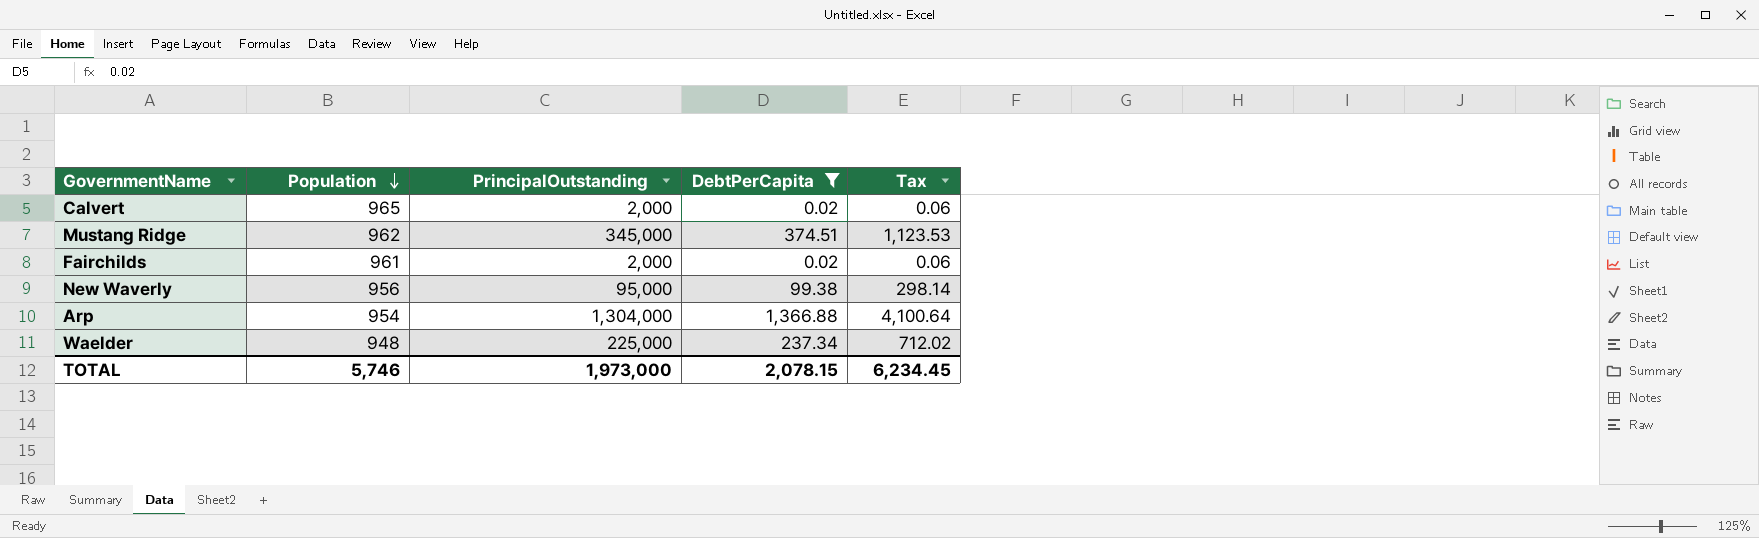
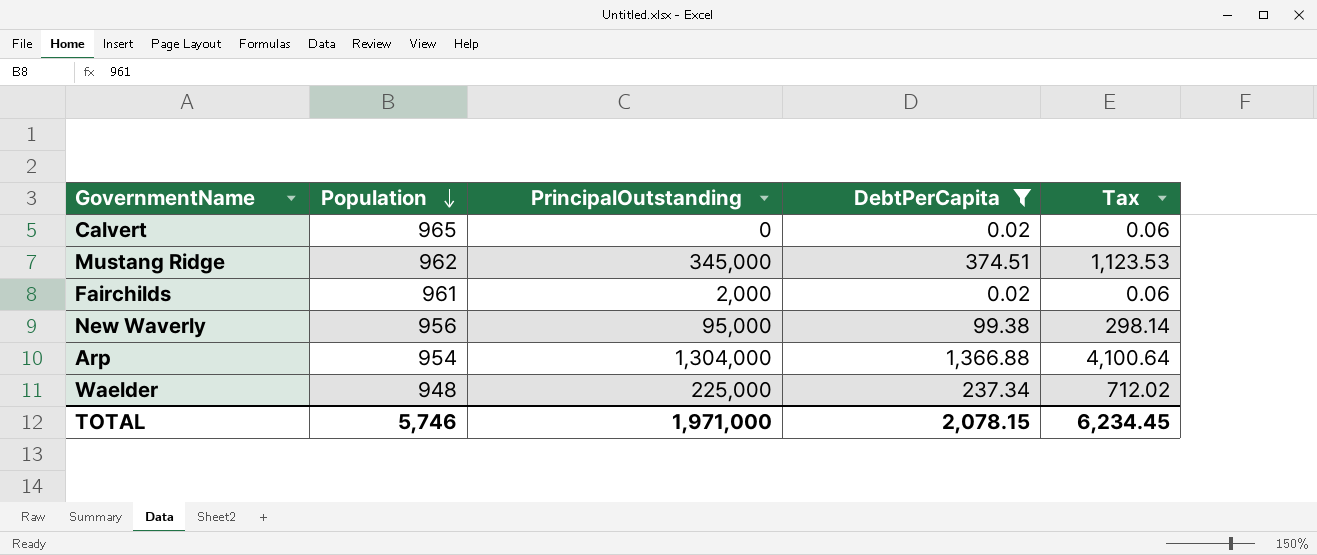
Calvert | PrincipalOutstanding: 2,000 -> 0
TOTAL | PrincipalOutstanding: 1,973,000 -> 1,971,000

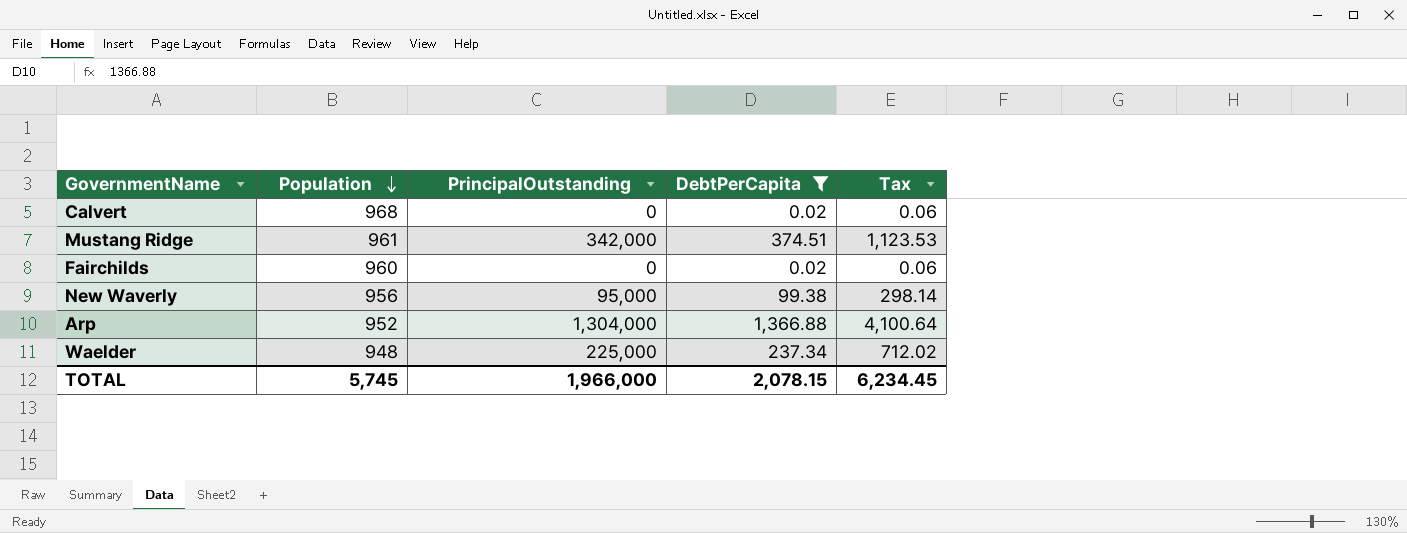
Calvert | Population: 965 -> 968
Mustang Ridge | Population: 962 -> 961
Mustang Ridge | PrincipalOutstanding: 345,000 -> 342,000
Fairchilds | Population: 961 -> 960
Fairchilds | PrincipalOutstanding: 2,000 -> 0
Arp | Population: 954 -> 952
TOTAL | Population: 5,746 -> 5,745
TOTAL | PrincipalOutstanding: 1,971,000 -> 1,966,000

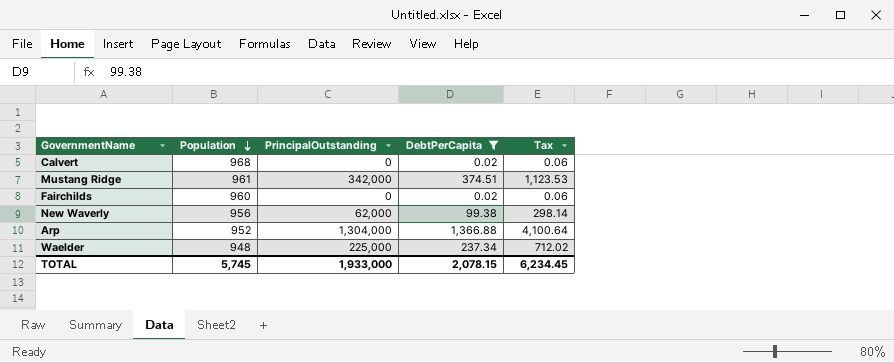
New Waverly | PrincipalOutstanding: 95,000 -> 62,000
TOTAL | PrincipalOutstanding: 1,966,000 -> 1,933,000

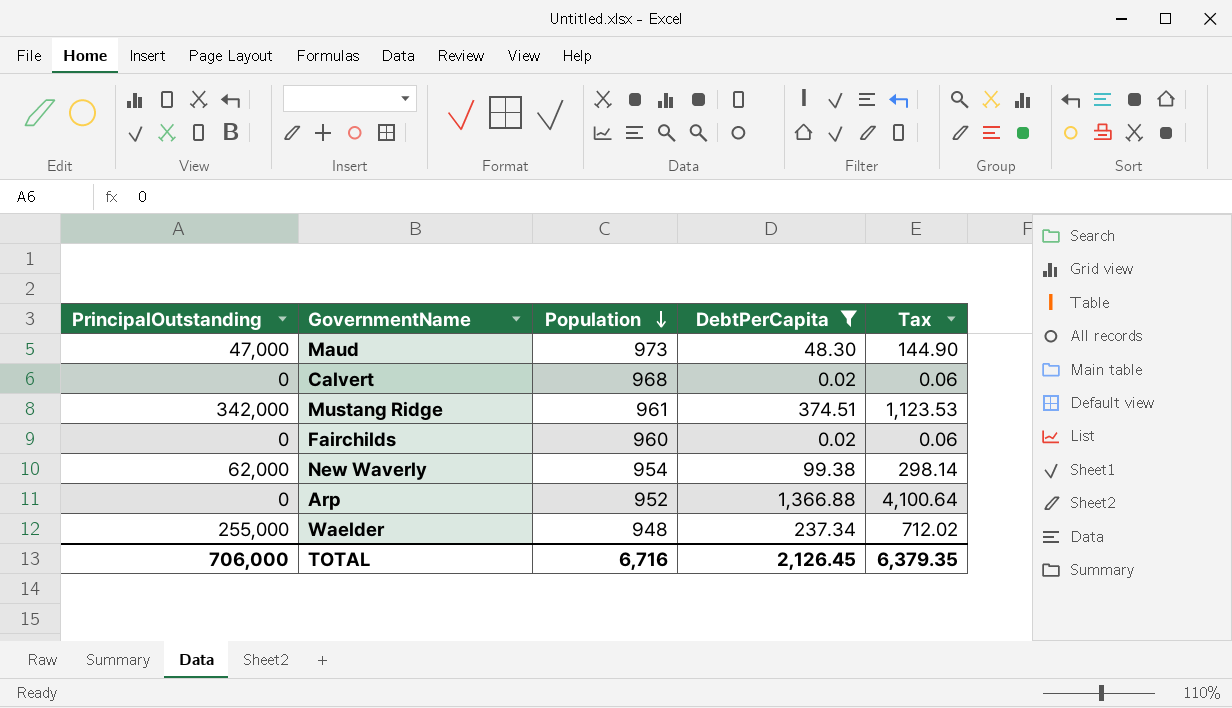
column PrincipalOutstanding | position: 3 -> 1
row Maud: none -> 47,000 | 973 | 48.30 | 144.90
New Waverly | Population: 956 -> 954
Arp | PrincipalOutstanding: 1,304,000 -> 0
Waelder | PrincipalOutstanding: 225,000 -> 255,000
TOTAL | PrincipalOutstanding: 1,933,000 -> 706,000
TOTAL | Population: 5,745 -> 6,716
TOTAL | DebtPerCapita: 2,078.15 -> 2,126.45
TOTAL | Tax: 6,234.45 -> 6,379.35

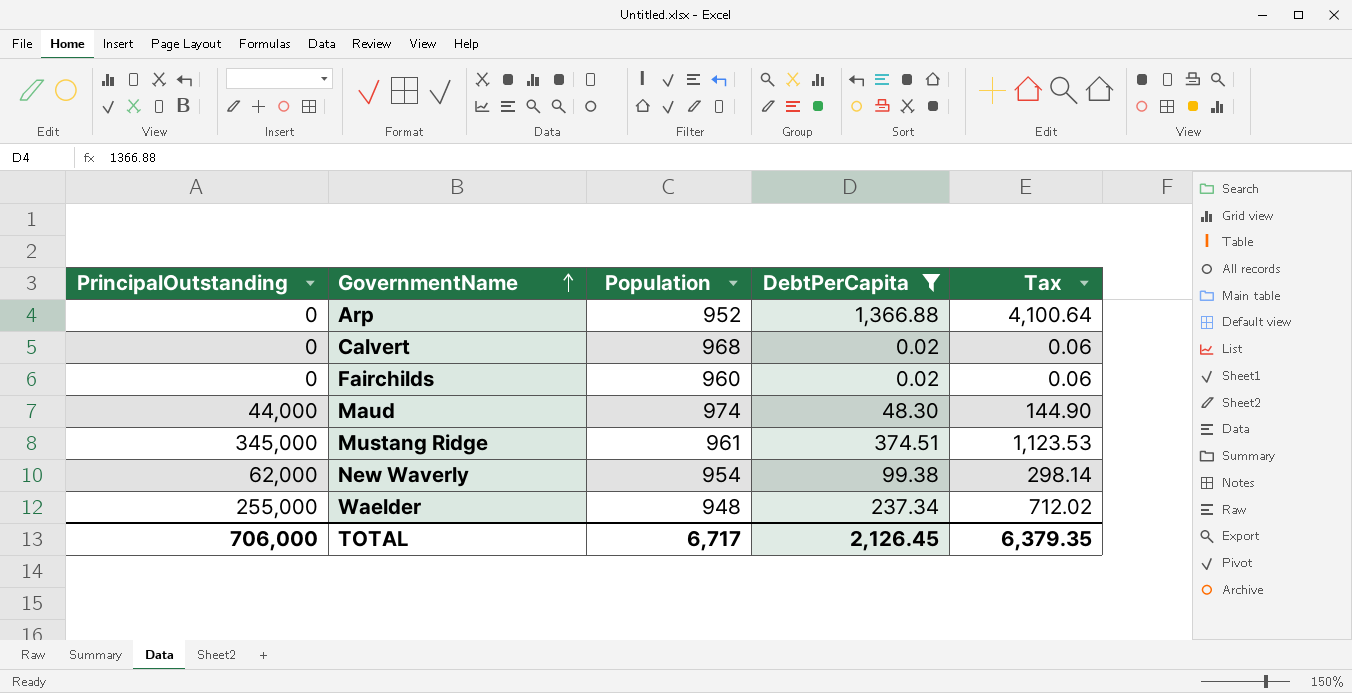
row order: Population descending -> GovernmentName ascending
Maud | PrincipalOutstanding: 47,000 -> 44,000
Maud | Population: 973 -> 974
Mustang Ridge | PrincipalOutstanding: 342,000 -> 345,000
TOTAL | Population: 6,716 -> 6,717

